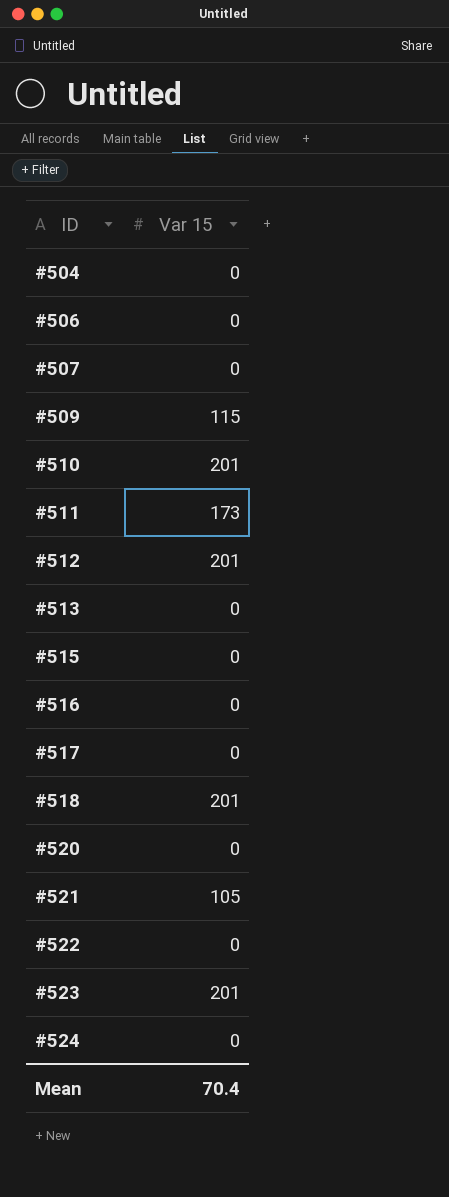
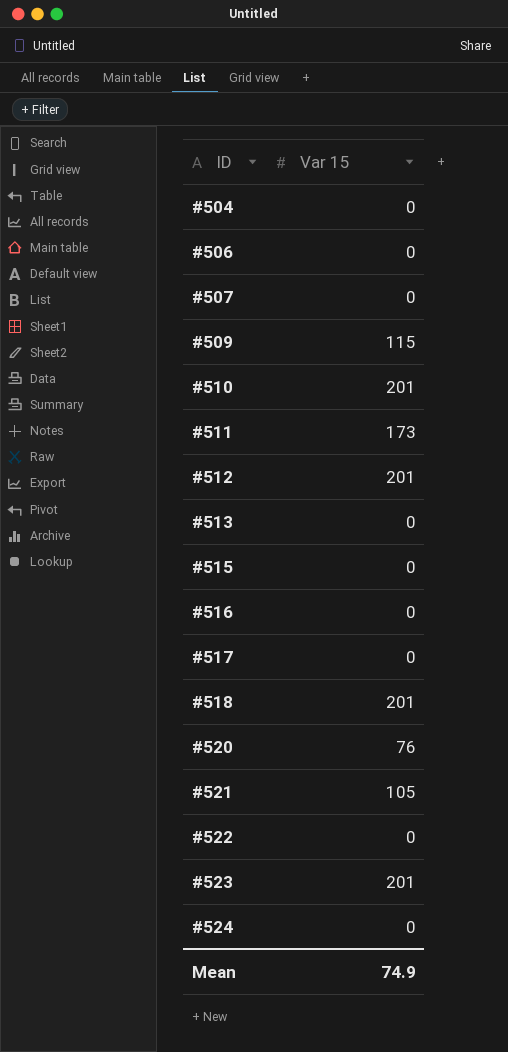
#520 | Var 15: 0 -> 76
Mean | Var 15: 70.4 -> 74.9

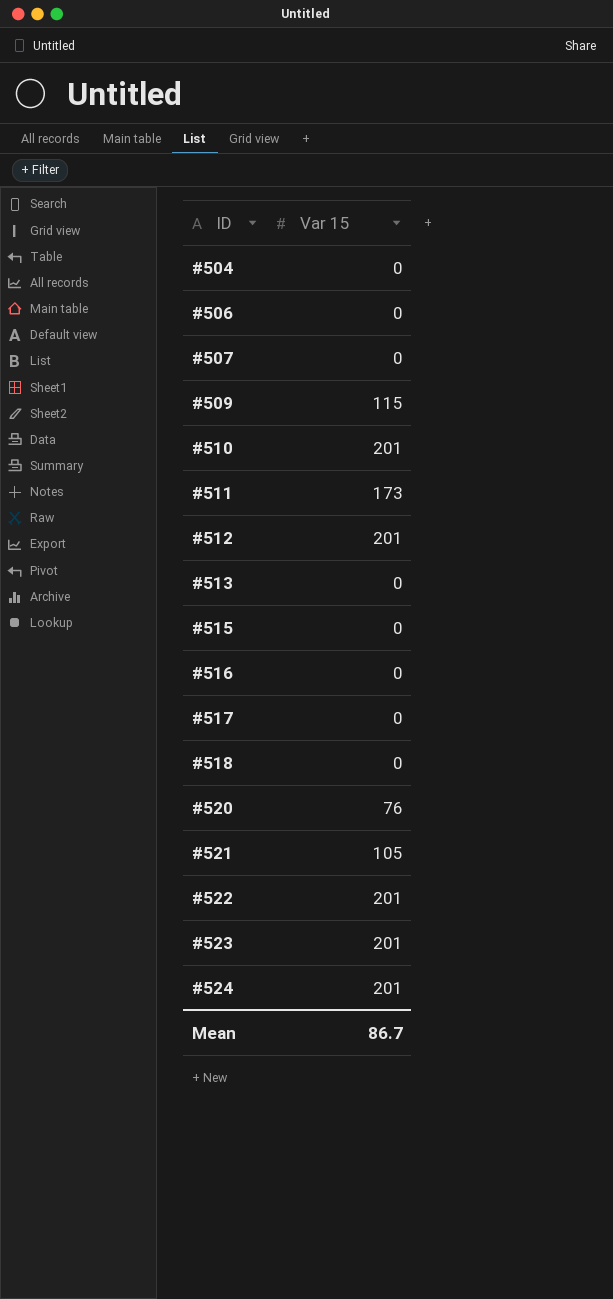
#518 | Var 15: 201 -> 0
#522 | Var 15: 0 -> 201
#524 | Var 15: 0 -> 201
Mean | Var 15: 74.9 -> 86.7

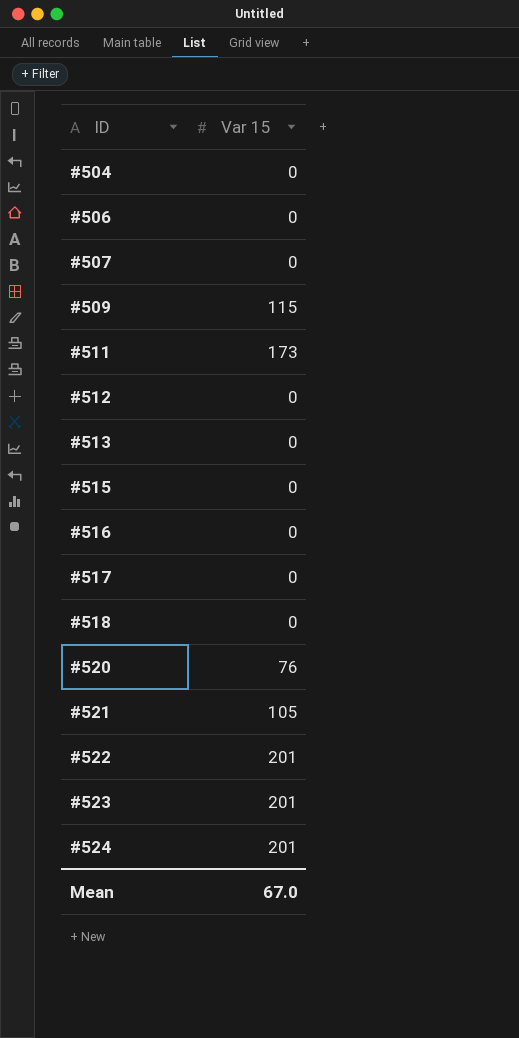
row #510: 201 -> none
#512 | Var 15: 201 -> 0
Mean | Var 15: 86.7 -> 67.0

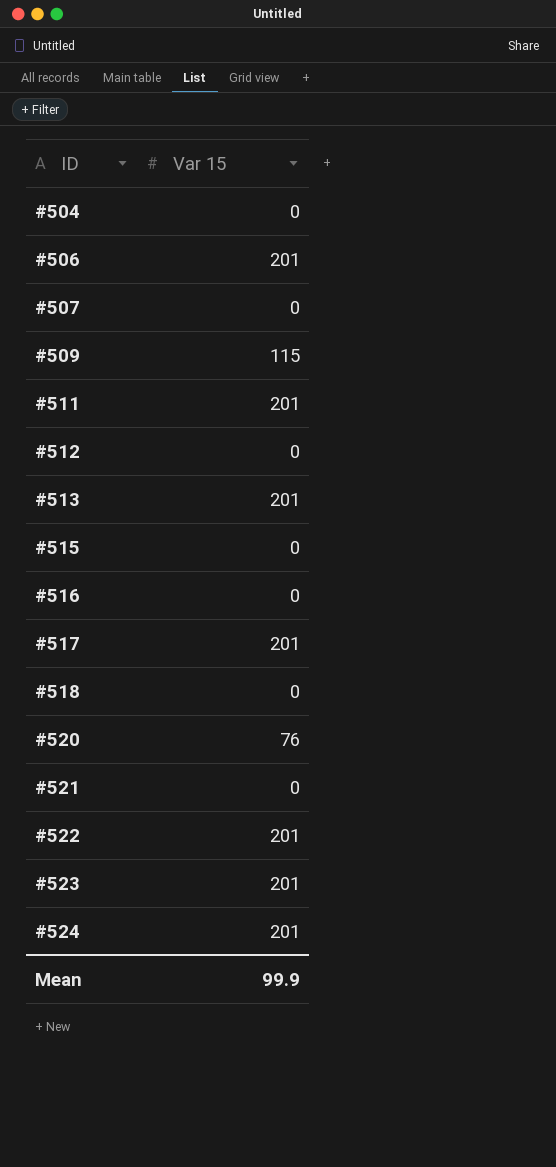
#506 | Var 15: 0 -> 201
#511 | Var 15: 173 -> 201
#513 | Var 15: 0 -> 201
#517 | Var 15: 0 -> 201
#521 | Var 15: 105 -> 0
Mean | Var 15: 67.0 -> 99.9

